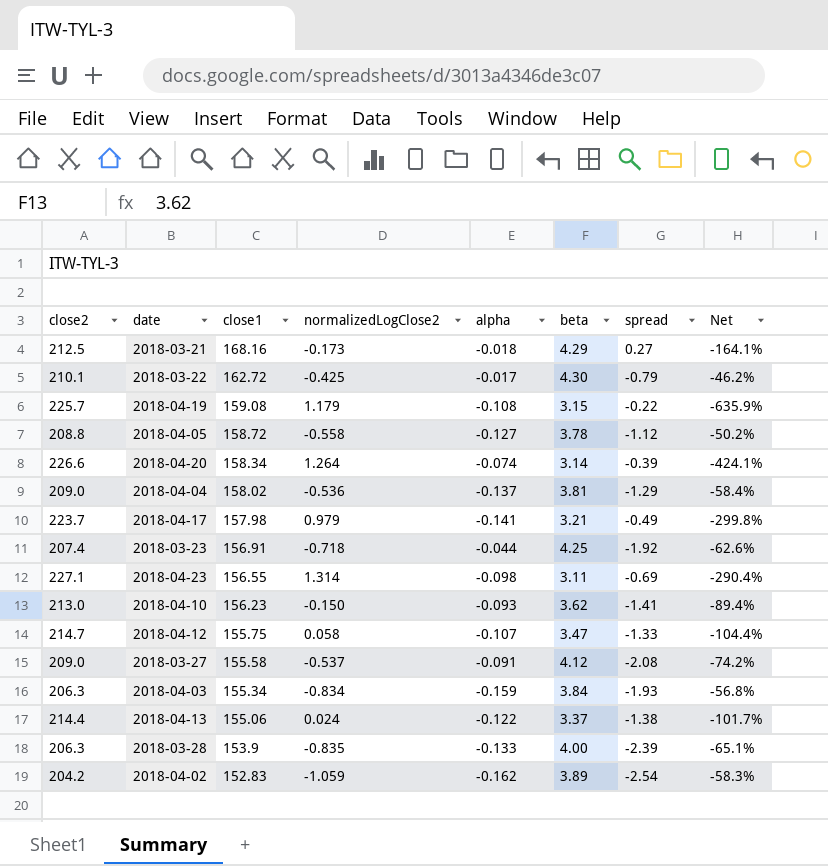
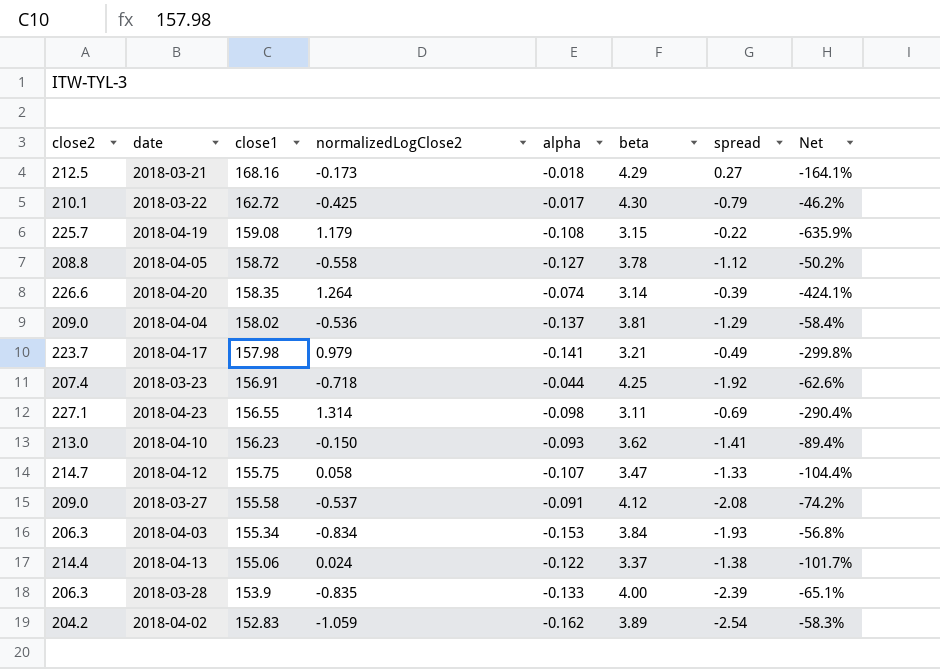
2018-04-20 | close1: 158.34 -> 158.35
2018-04-03 | alpha: -0.159 -> -0.153

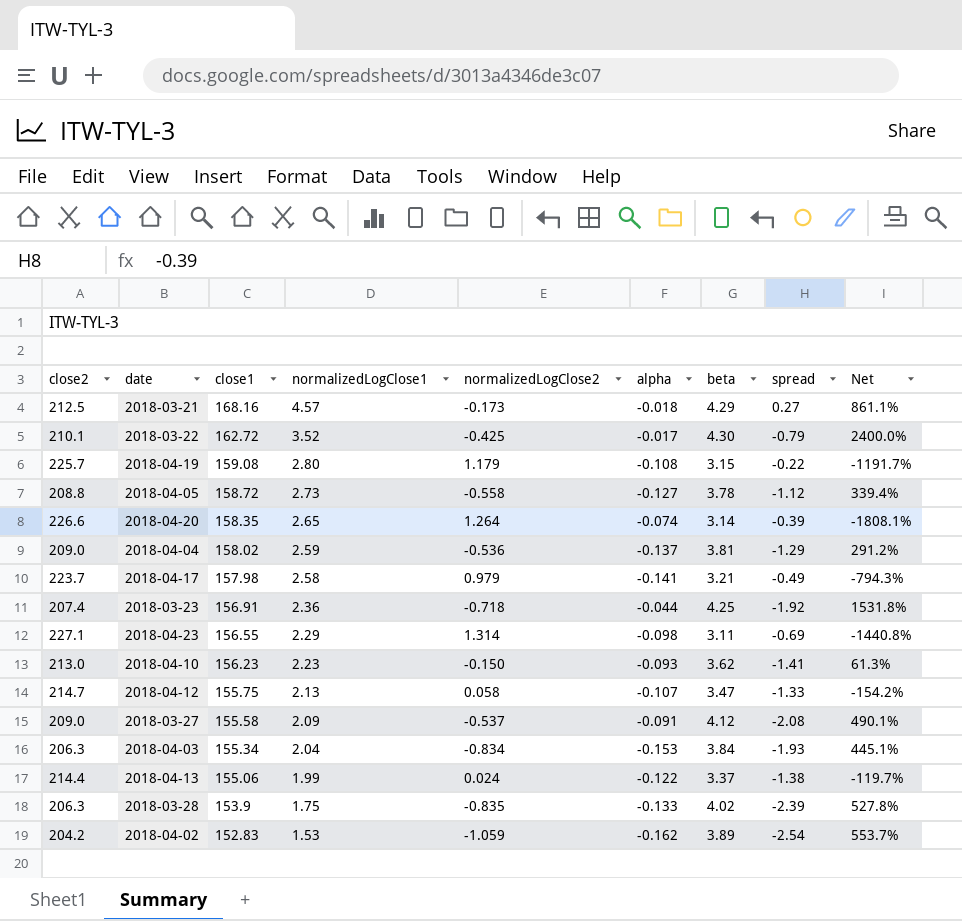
column normalizedLogClose1 | position: none -> 4
column Net | formula: ([normalizedLogClose2] - [spread]) / [spread] -> ([normalizedLogClose2] - [alpha]) / [alpha]
2018-03-28 | beta: 4.00 -> 4.02

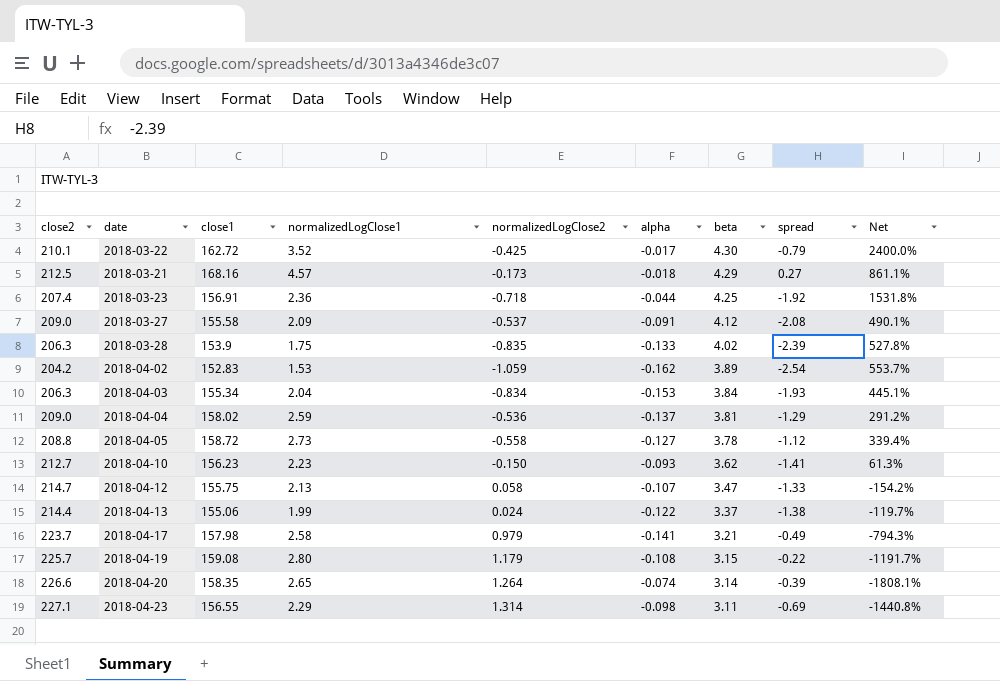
row order: close1 descending -> beta descending
2018-04-10 | close2: 213.0 -> 212.7

